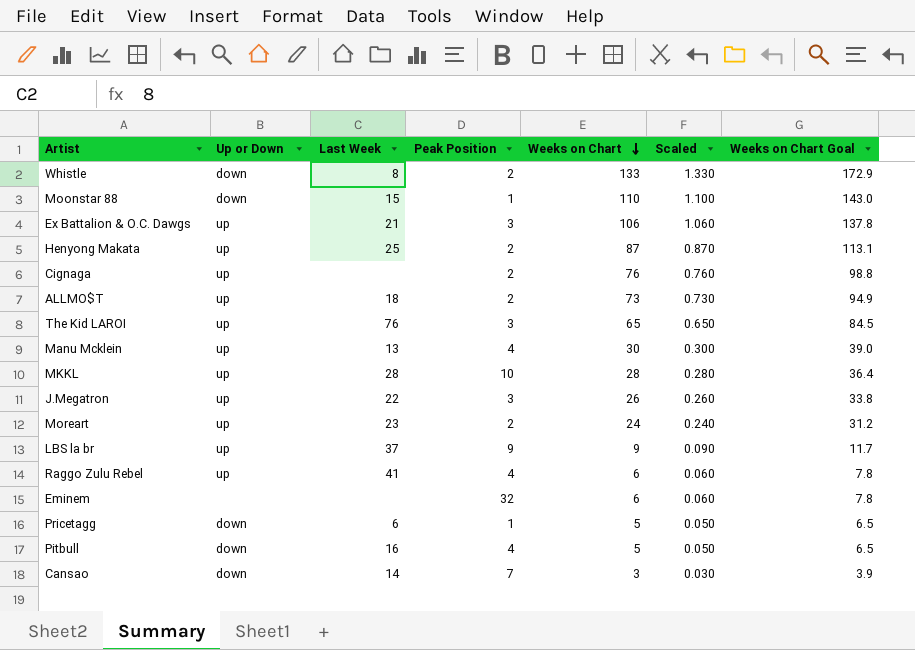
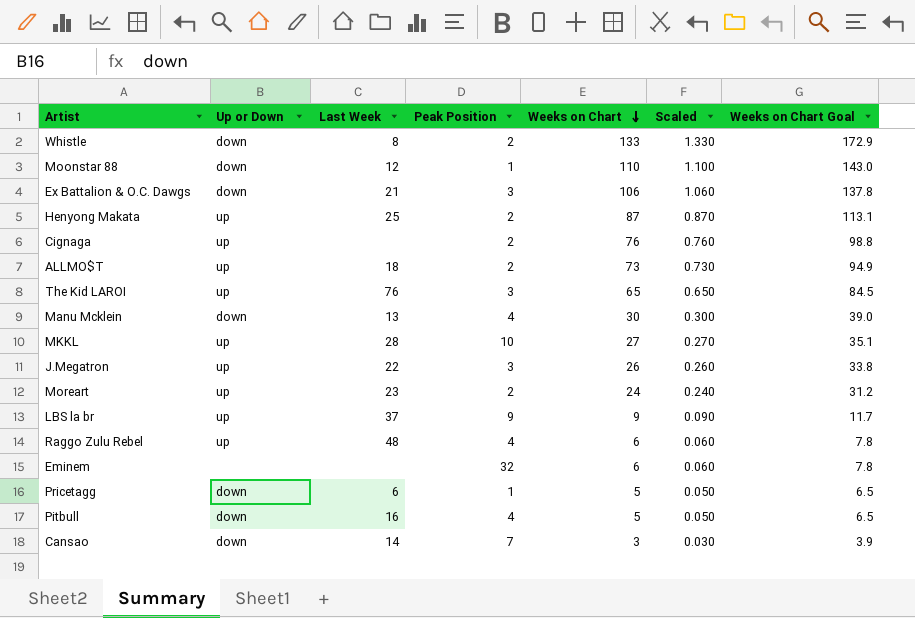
Moonstar 88 | Last Week: 15 -> 12
Ex Battalion & O.C. Dawgs | Up or Down: up -> down
Manu Mcklein | Up or Down: up -> down
MKKL | Weeks on Chart: 28 -> 27
MKKL | Scaled: 0.280 -> 0.270
MKKL | Weeks on Chart Goal: 36.4 -> 35.1
Raggo Zulu Rebel | Last Week: 41 -> 48

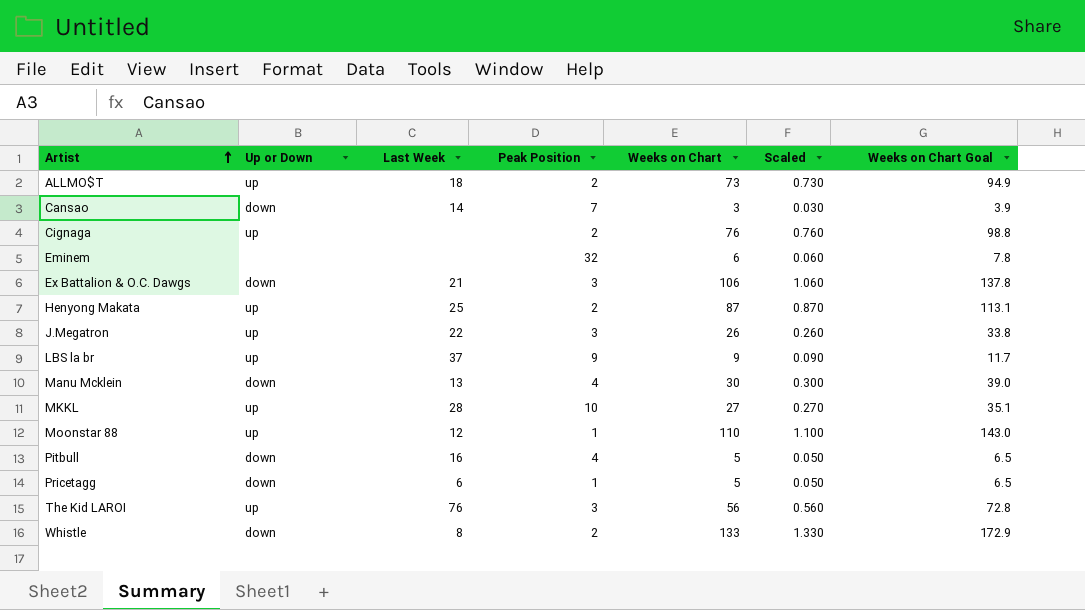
row order: Weeks on Chart descending -> Artist ascending
row Moreart: up | 23 | 2 | 24 | 0.240 | 31.2 -> none
row Raggo Zulu Rebel: up | 48 | 4 | 6 | 0.060 | 7.8 -> none
Moonstar 88 | Up or Down: down -> up
The Kid LAROI | Weeks on Chart: 65 -> 56
The Kid LAROI | Scaled: 0.650 -> 0.560
The Kid LAROI | Weeks on Chart Goal: 84.5 -> 72.8

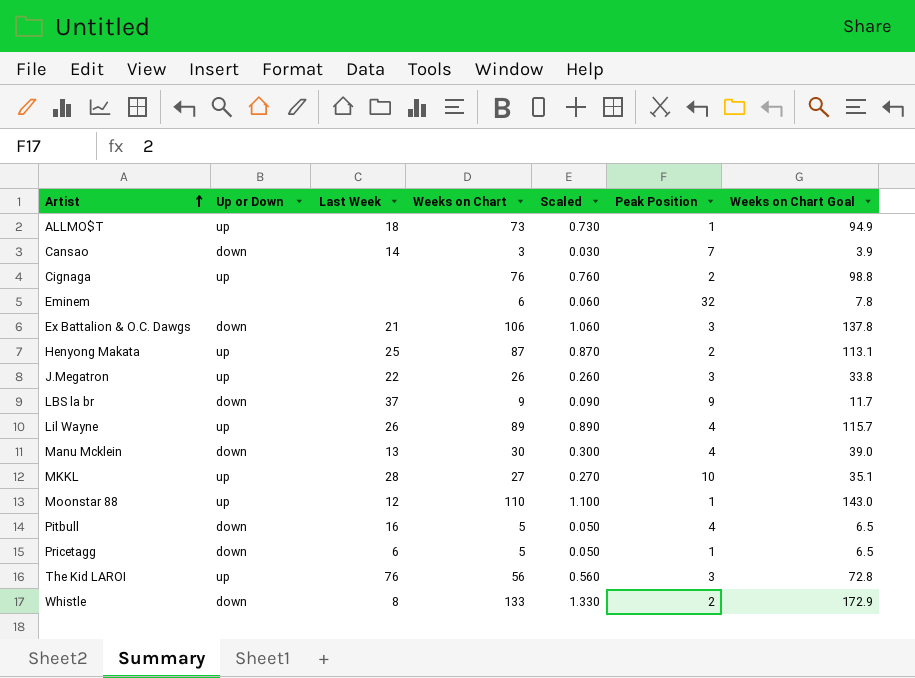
column Peak Position | position: 4 -> 6
ALLMO$T | Peak Position: 2 -> 1
LBS la br | Up or Down: up -> down
row Lil Wayne: none -> up | 26 | 89 | 0.890 | 4 | 115.7

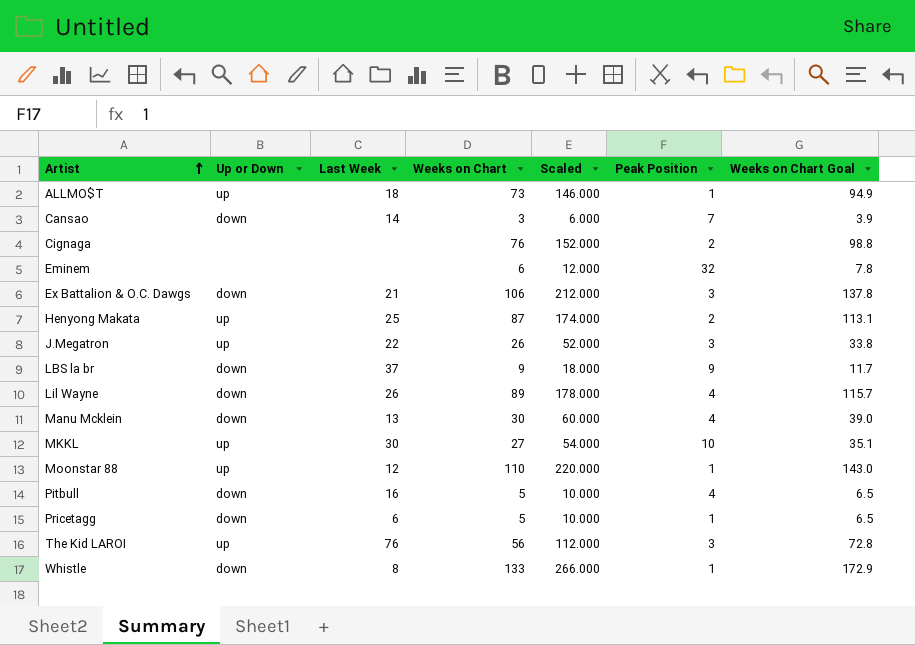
column Scaled | formula: [Weeks on Chart] * 0.01 -> [Weeks on Chart] * 2
Cignaga | Up or Down: up -> none
Lil Wayne | Up or Down: up -> down
MKKL | Last Week: 28 -> 30
Whistle | Peak Position: 2 -> 1

